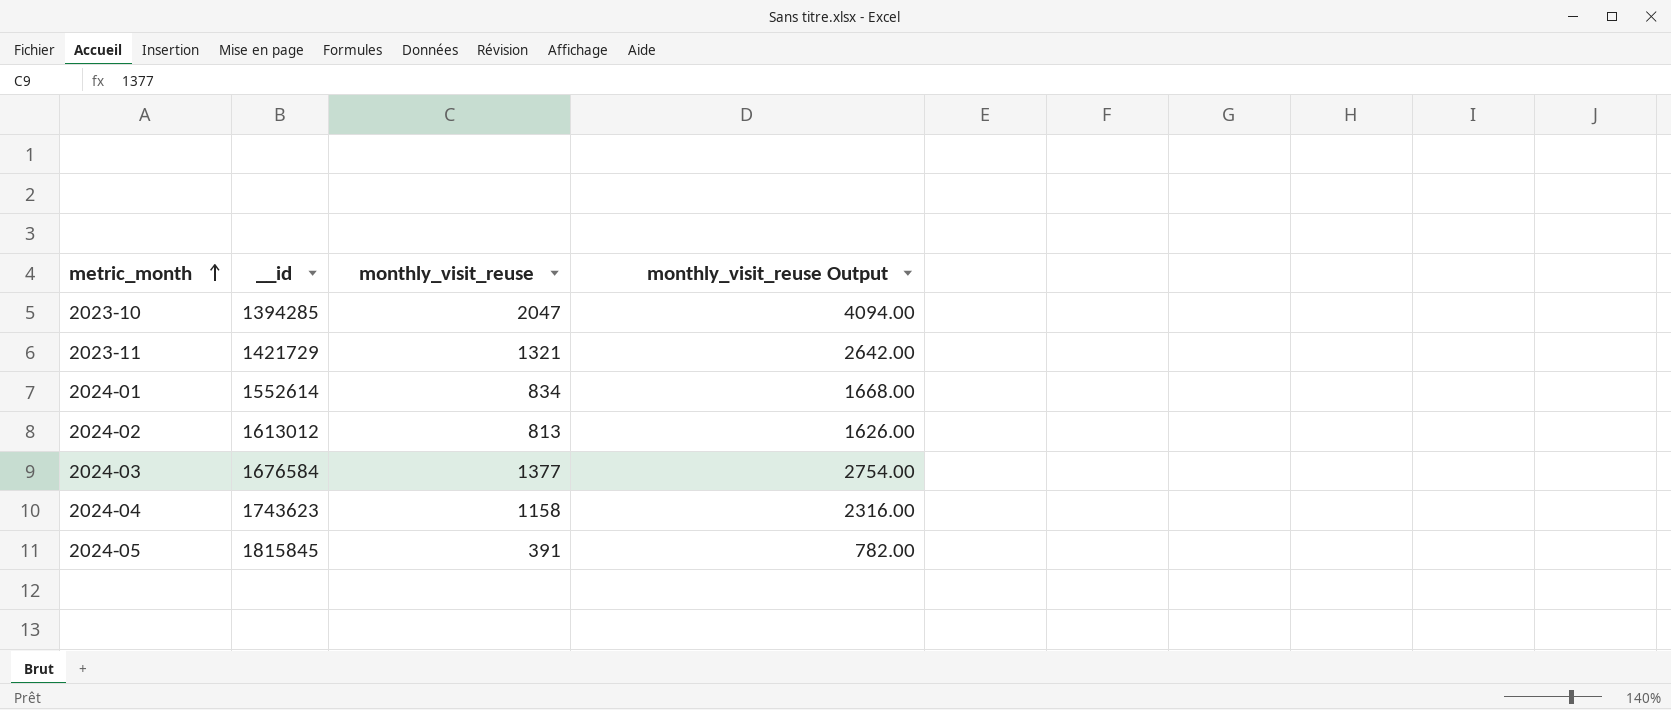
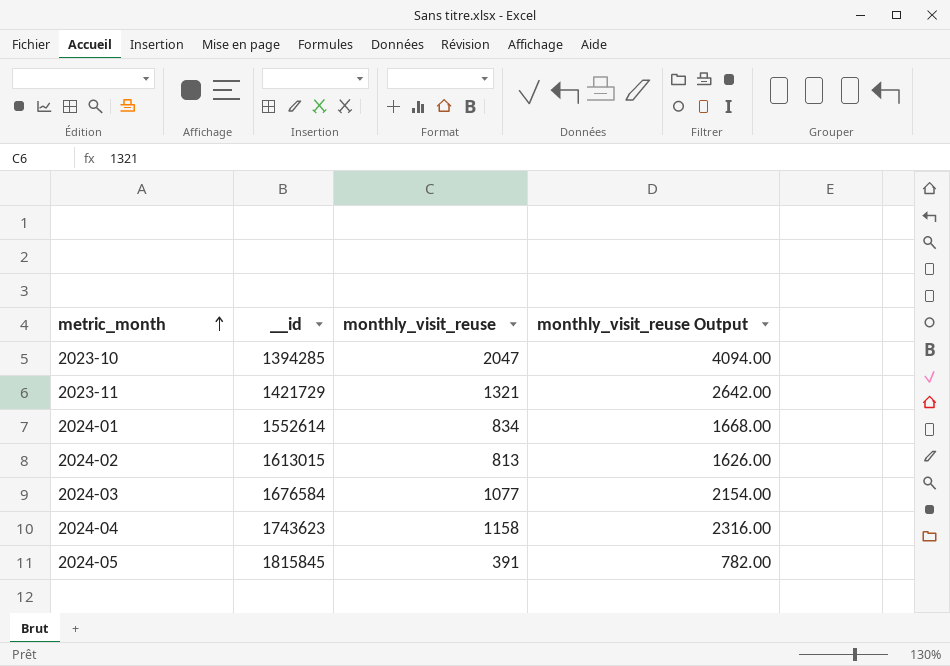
2024-02 | __id: 1613012 -> 1613015
2024-03 | monthly_visit_reuse: 1377 -> 1077
2024-03 | monthly_visit_reuse Output: 2754.00 -> 2154.00

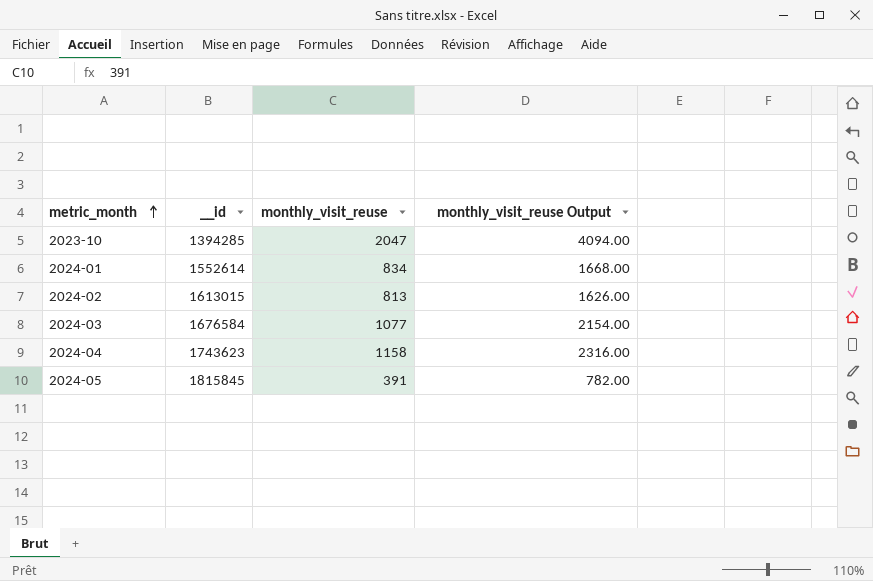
row 2023-11: 1421729 | 1321 | 2642.00 -> none

